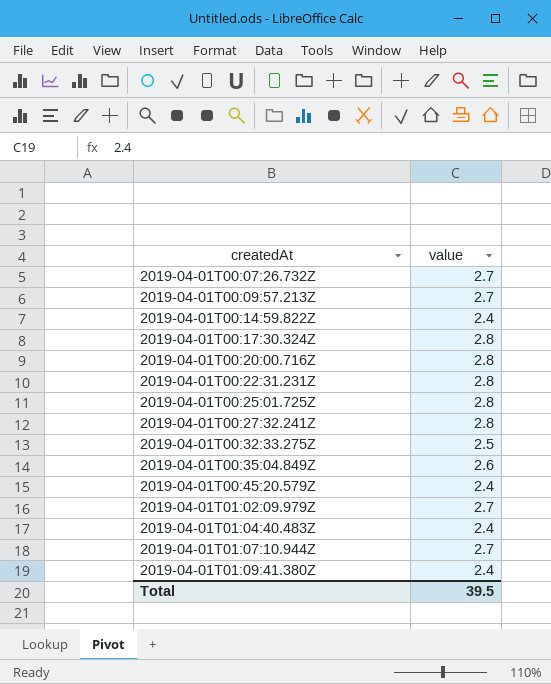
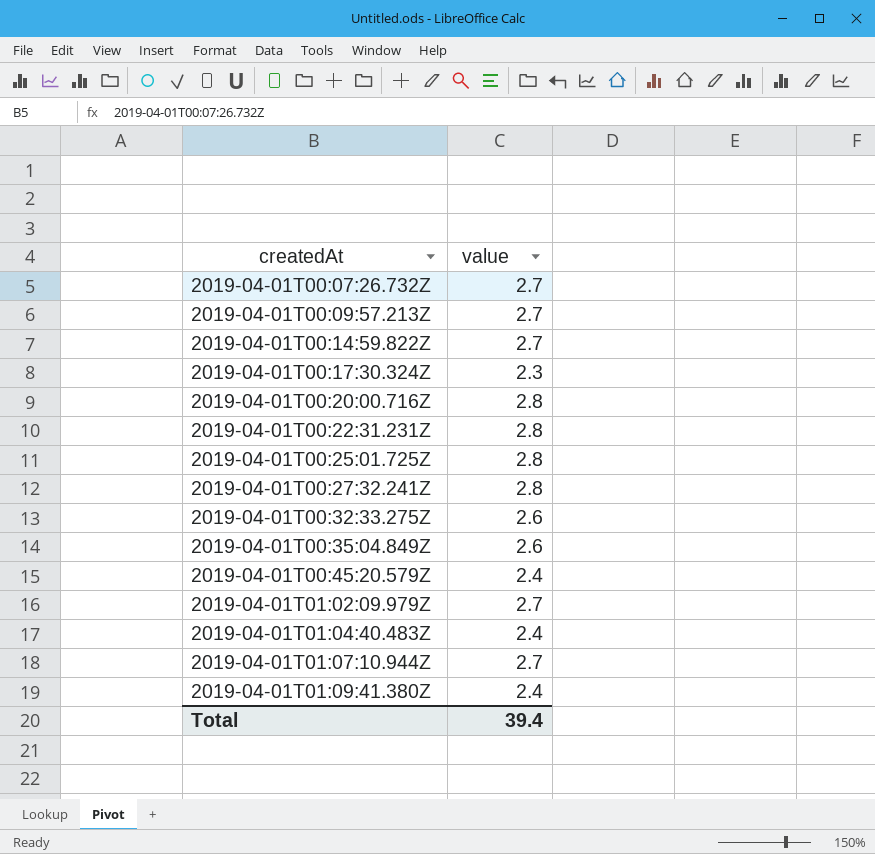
2019-04-01T00:14:59.822Z | value: 2.4 -> 2.7
2019-04-01T00:17:30.324Z | value: 2.8 -> 2.3
2019-04-01T00:32:33.275Z | value: 2.5 -> 2.6
Total | value: 39.5 -> 39.4

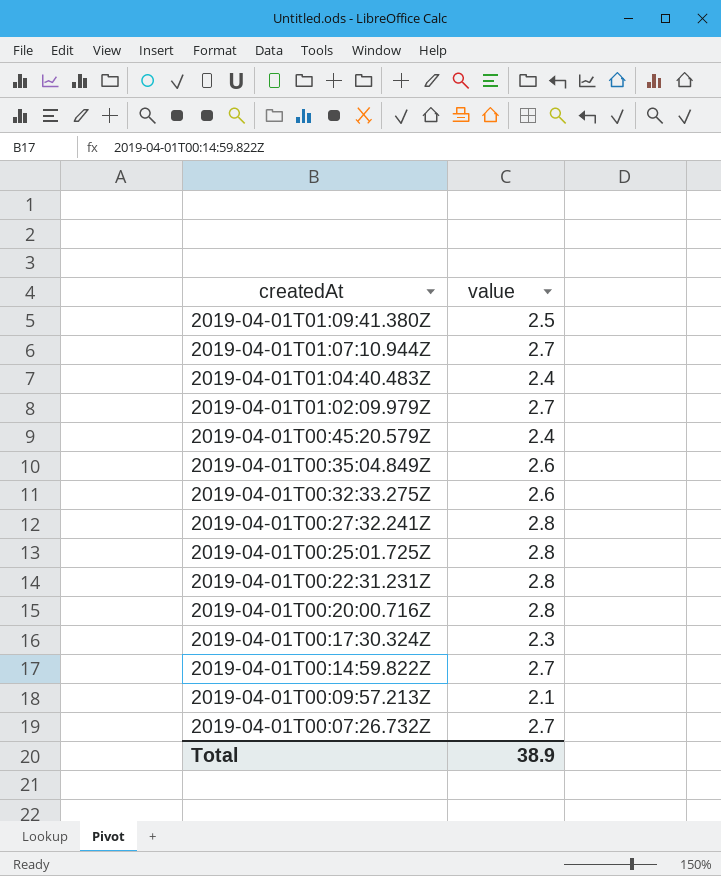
row order: createdAt ascending -> createdAt descending
2019-04-01T01:09:41.380Z | value: 2.4 -> 2.5
2019-04-01T00:09:57.213Z | value: 2.7 -> 2.1
Total | value: 39.4 -> 38.9

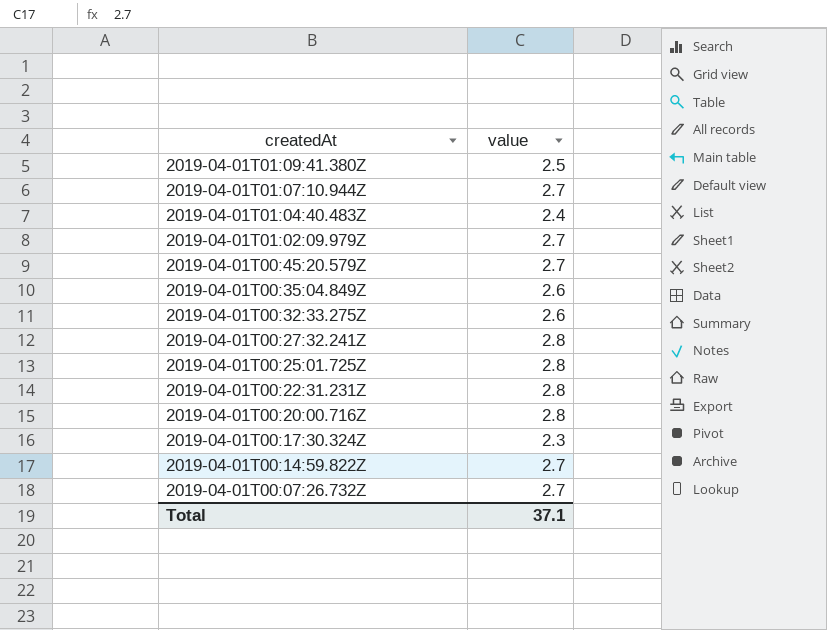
row 2019-04-01T00:09:57.213Z: 2.1 -> none
2019-04-01T00:45:20.579Z | value: 2.4 -> 2.7
Total | value: 38.9 -> 37.1

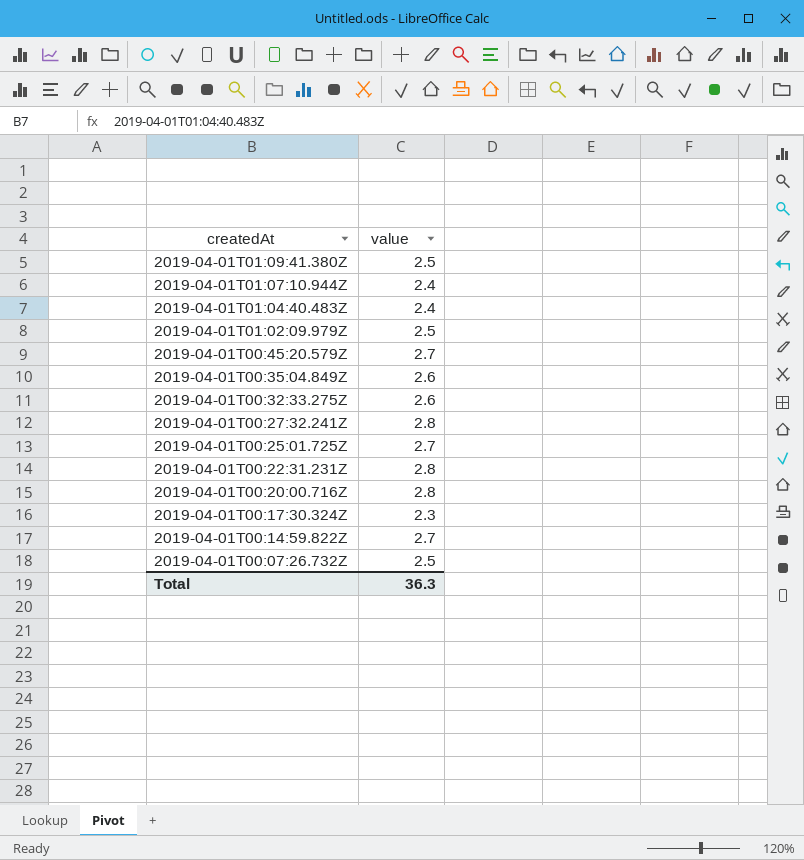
2019-04-01T01:07:10.944Z | value: 2.7 -> 2.4
2019-04-01T01:02:09.979Z | value: 2.7 -> 2.5
2019-04-01T00:25:01.725Z | value: 2.8 -> 2.7
2019-04-01T00:07:26.732Z | value: 2.7 -> 2.5
Total | value: 37.1 -> 36.3

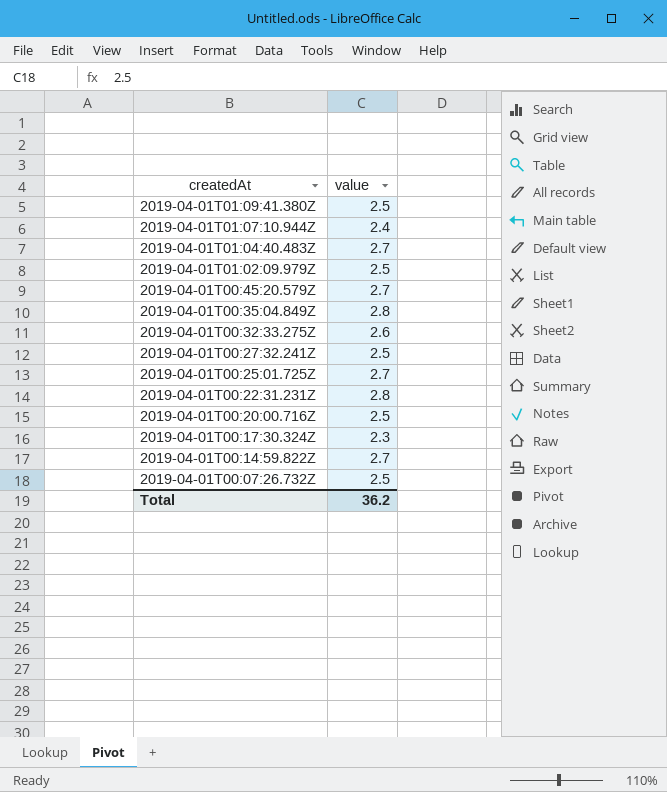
2019-04-01T01:04:40.483Z | value: 2.4 -> 2.7
2019-04-01T00:35:04.849Z | value: 2.6 -> 2.8
2019-04-01T00:27:32.241Z | value: 2.8 -> 2.5
2019-04-01T00:20:00.716Z | value: 2.8 -> 2.5
Total | value: 36.3 -> 36.2

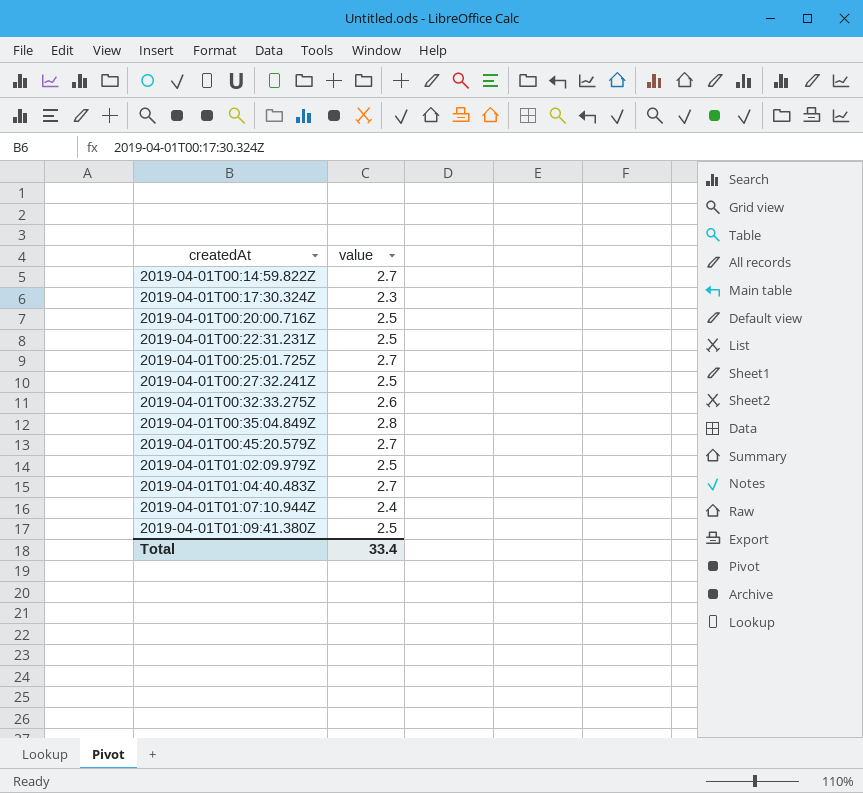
row order: createdAt descending -> createdAt ascending
row 2019-04-01T00:07:26.732Z: 2.5 -> none
2019-04-01T00:22:31.231Z | value: 2.8 -> 2.5
Total | value: 36.2 -> 33.4

